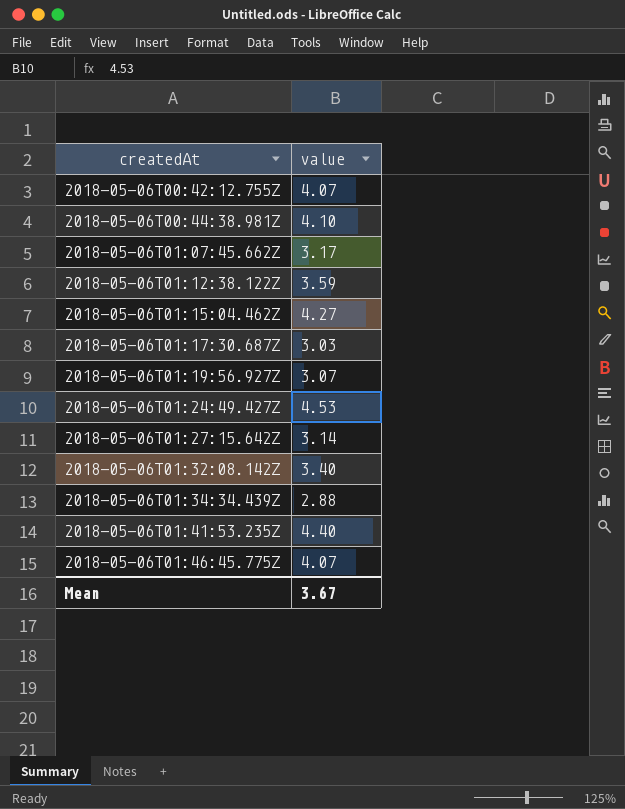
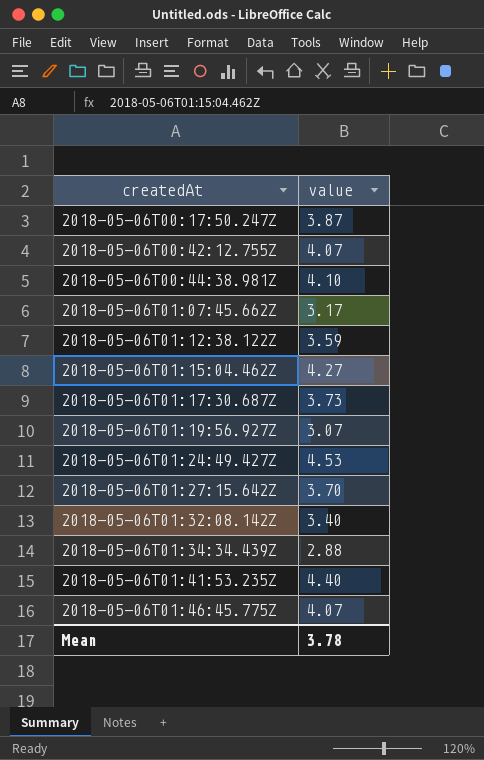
row 2018-05-06T00:17:50.247Z: none -> 3.87
2018-05-06T01:17:30.687Z | value: 3.03 -> 3.73
2018-05-06T01:27:15.642Z | value: 3.14 -> 3.70
Mean | value: 3.67 -> 3.78

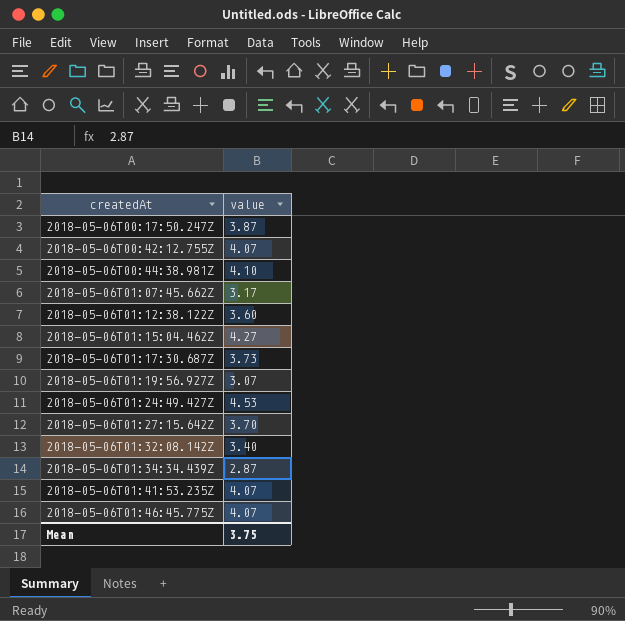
2018-05-06T01:12:38.122Z | value: 3.59 -> 3.60
2018-05-06T01:34:34.439Z | value: 2.88 -> 2.87
2018-05-06T01:41:53.235Z | value: 4.40 -> 4.07
Mean | value: 3.78 -> 3.75

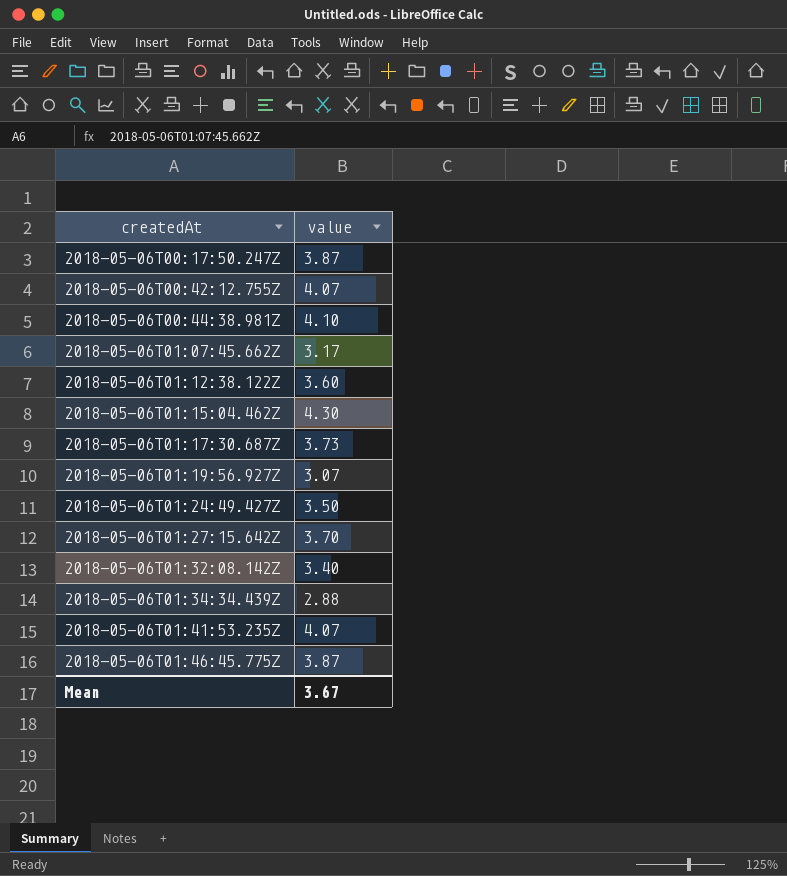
2018-05-06T01:15:04.462Z | value: 4.27 -> 4.30
2018-05-06T01:24:49.427Z | value: 4.53 -> 3.50
2018-05-06T01:34:34.439Z | value: 2.87 -> 2.88
2018-05-06T01:46:45.775Z | value: 4.07 -> 3.87
Mean | value: 3.75 -> 3.67

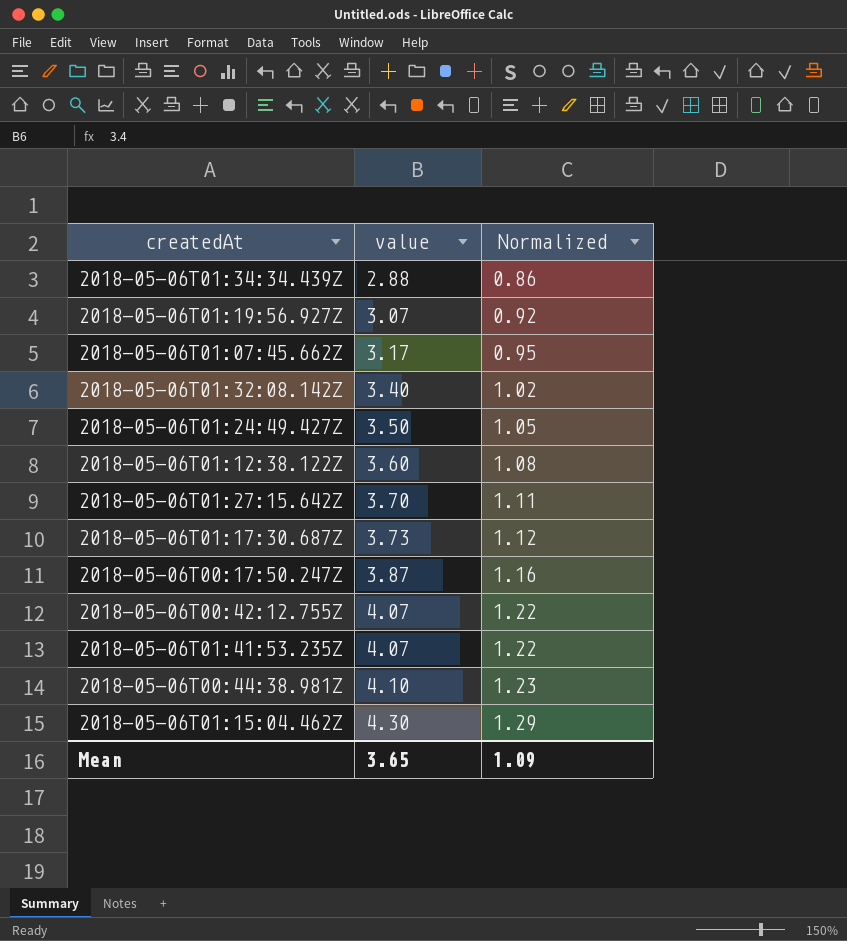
row order: createdAt ascending -> value ascending
column Normalized | formula: none -> [value] * 0.3
row 2018-05-06T01:46:45.775Z: 3.87 -> none
Mean | value: 3.67 -> 3.65

